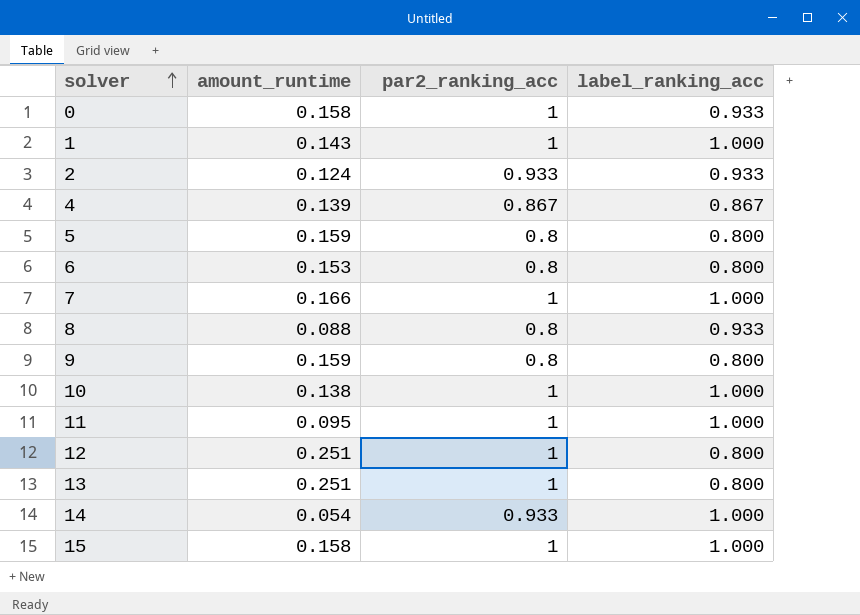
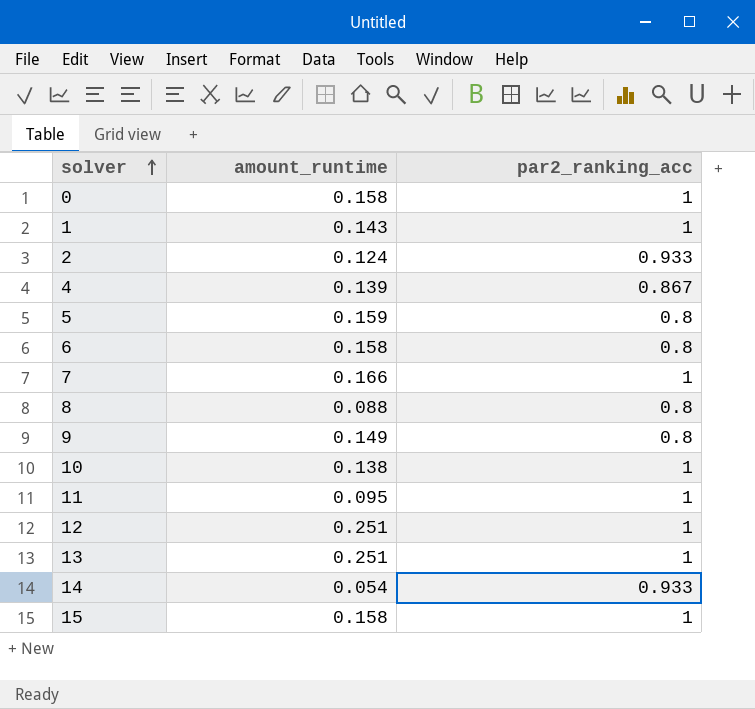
column label_ranking_acc | position: 4 -> none
6 | amount_runtime: 0.153 -> 0.158
9 | amount_runtime: 0.159 -> 0.149

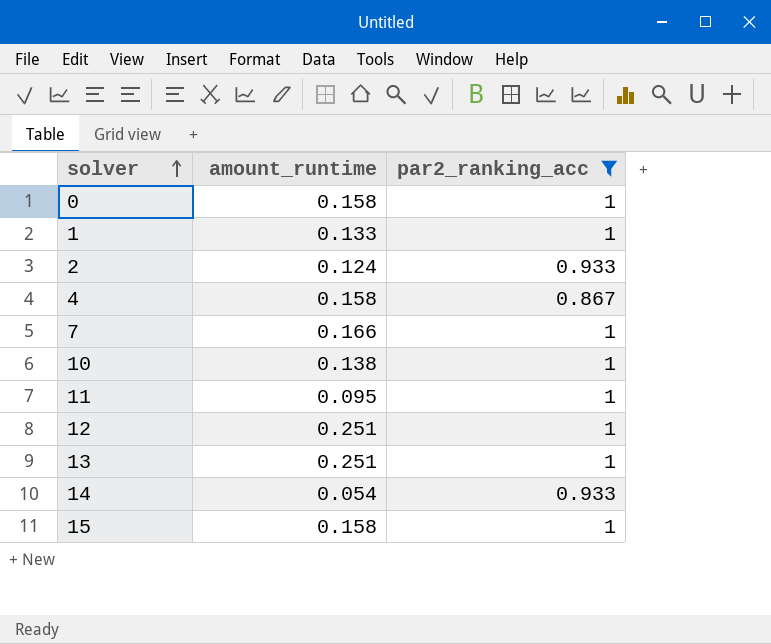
filter: none -> par2_ranking_acc != 0.8
1 | amount_runtime: 0.143 -> 0.133
4 | amount_runtime: 0.139 -> 0.158

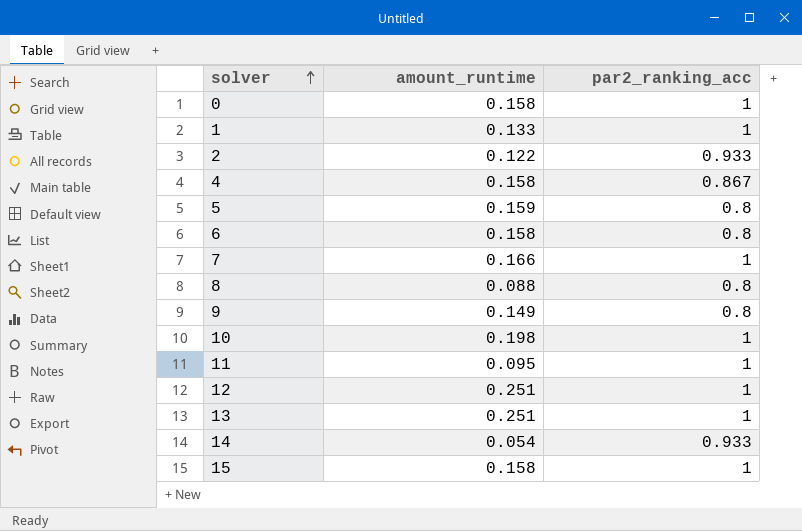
filter: par2_ranking_acc != 0.8 -> none
2 | amount_runtime: 0.124 -> 0.122
10 | amount_runtime: 0.138 -> 0.198

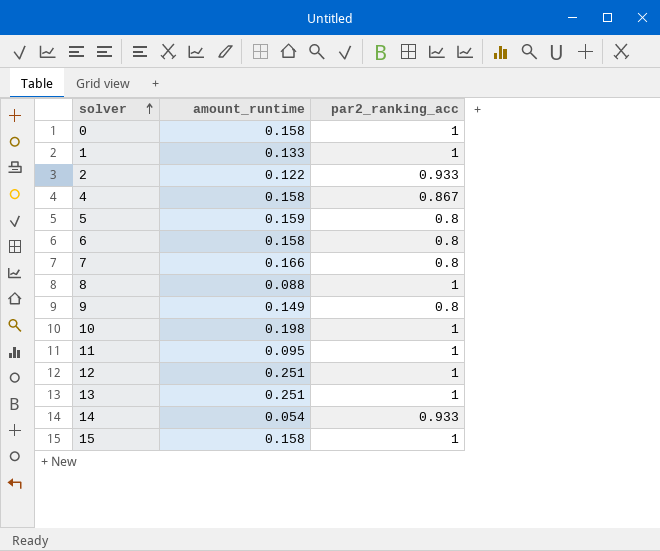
7 | par2_ranking_acc: 1 -> 0.8
8 | par2_ranking_acc: 0.8 -> 1

